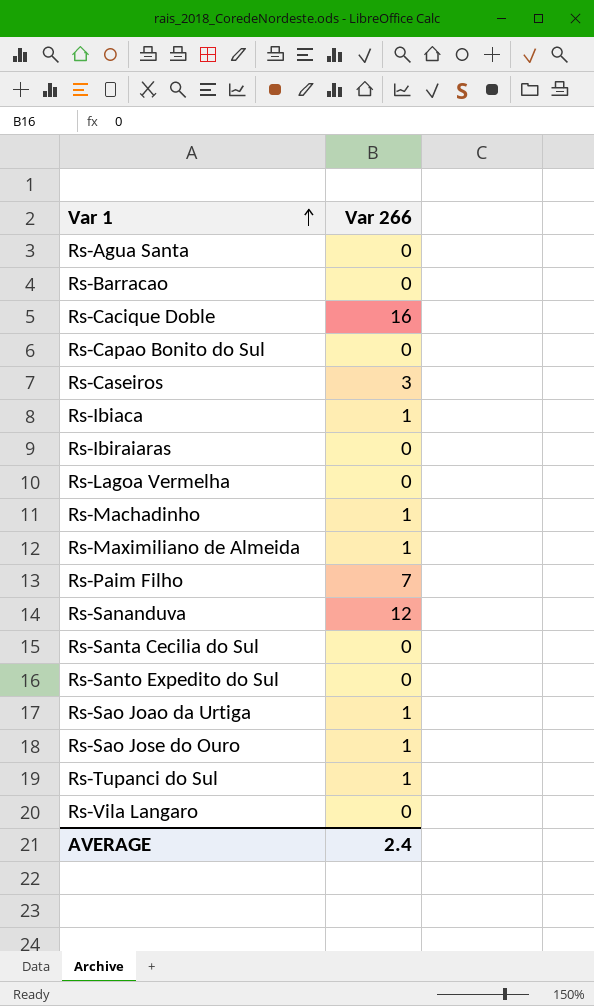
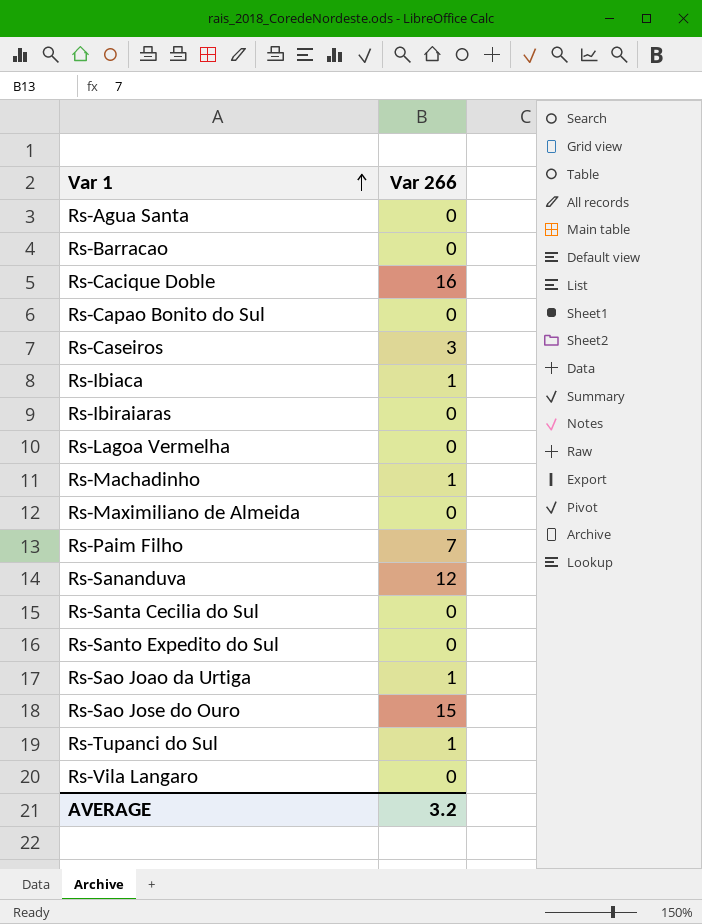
Rs-Maximiliano de Almeida | Var 266: 1 -> 0
Rs-Sao Jose do Ouro | Var 266: 1 -> 15
AVERAGE | Var 266: 2.4 -> 3.2

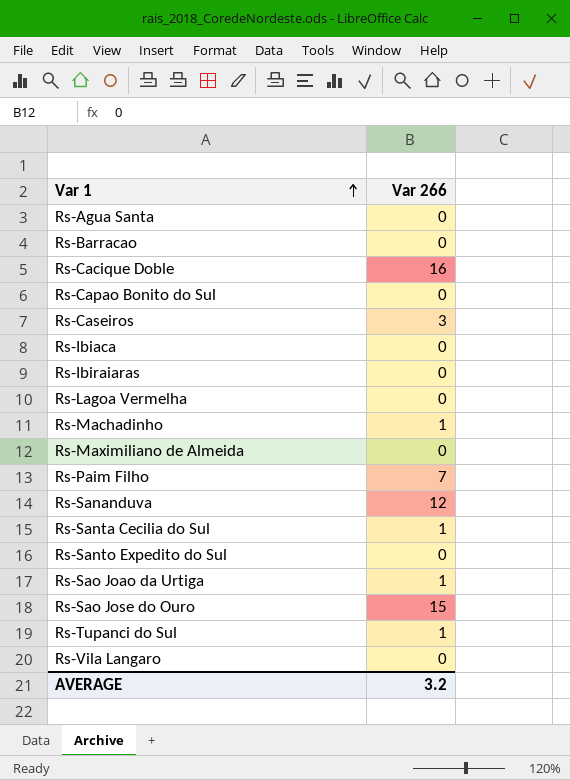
Rs-Ibiaca | Var 266: 1 -> 0
Rs-Santa Cecilia do Sul | Var 266: 0 -> 1

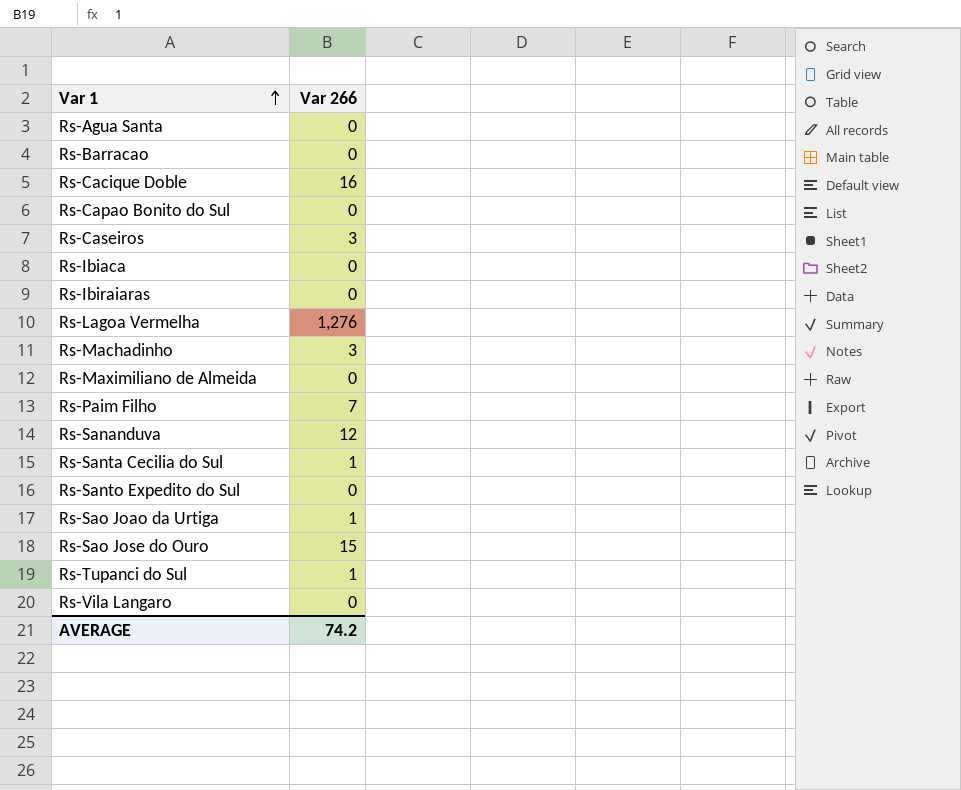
Rs-Lagoa Vermelha | Var 266: 0 -> 1,276
Rs-Machadinho | Var 266: 1 -> 3
AVERAGE | Var 266: 3.2 -> 74.2

